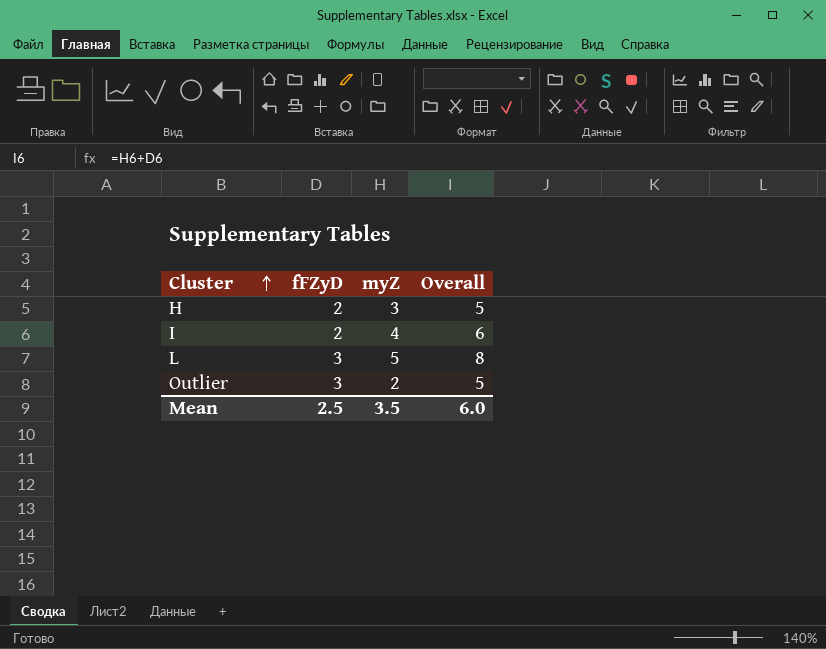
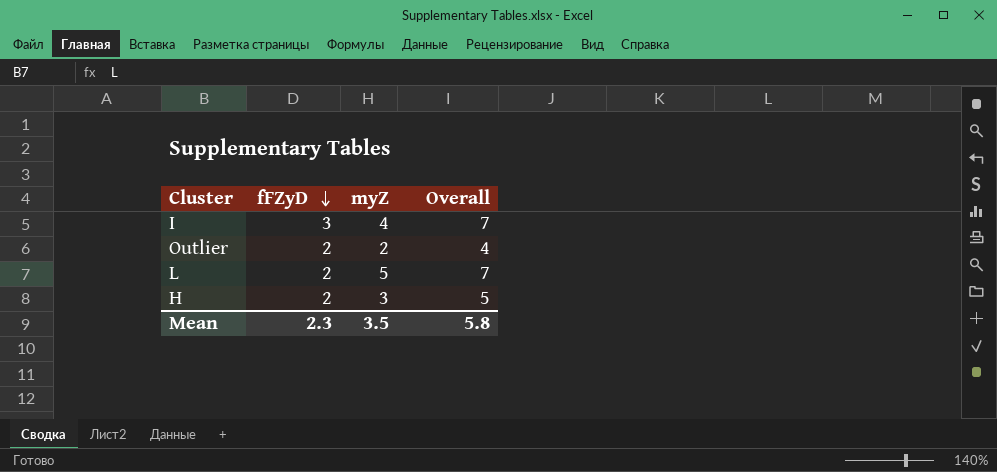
row order: Cluster ascending -> fFZyD descending
I | fFZyD: 2 -> 3
I | Overall: 6 -> 7
Outlier | fFZyD: 3 -> 2
Outlier | Overall: 5 -> 4
L | fFZyD: 3 -> 2
L | Overall: 8 -> 7
Mean | fFZyD: 2.5 -> 2.3
Mean | Overall: 6.0 -> 5.8

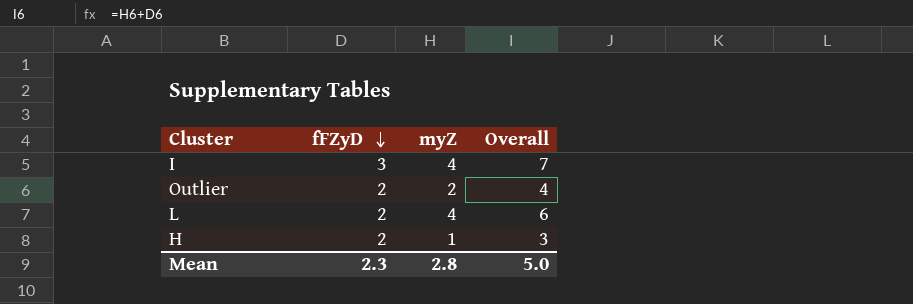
L | myZ: 5 -> 4
L | Overall: 7 -> 6
H | myZ: 3 -> 1
H | Overall: 5 -> 3
Mean | myZ: 3.5 -> 2.8
Mean | Overall: 5.8 -> 5.0

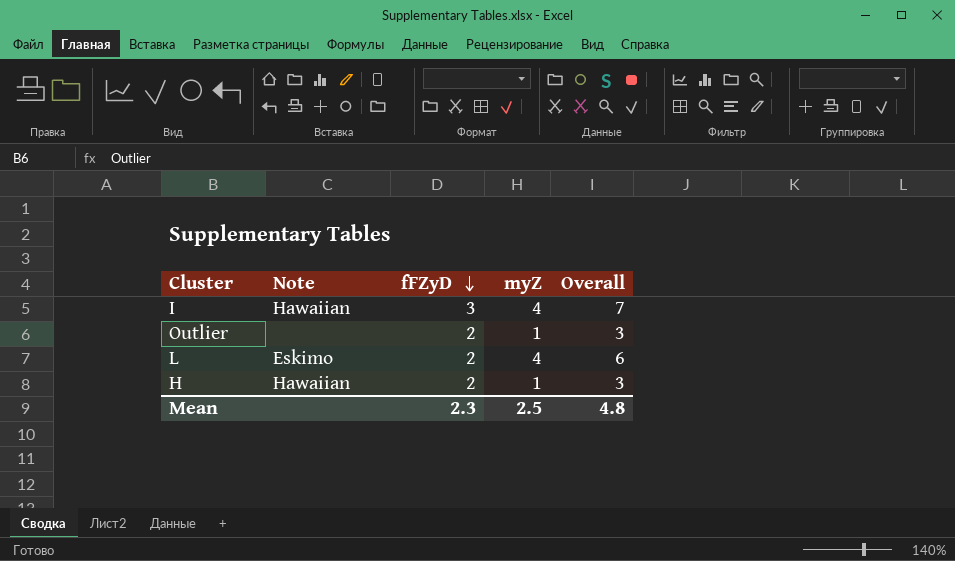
column Note | position: none -> 2
Outlier | myZ: 2 -> 1
Outlier | Overall: 4 -> 3
Mean | myZ: 2.8 -> 2.5
Mean | Overall: 5.0 -> 4.8

